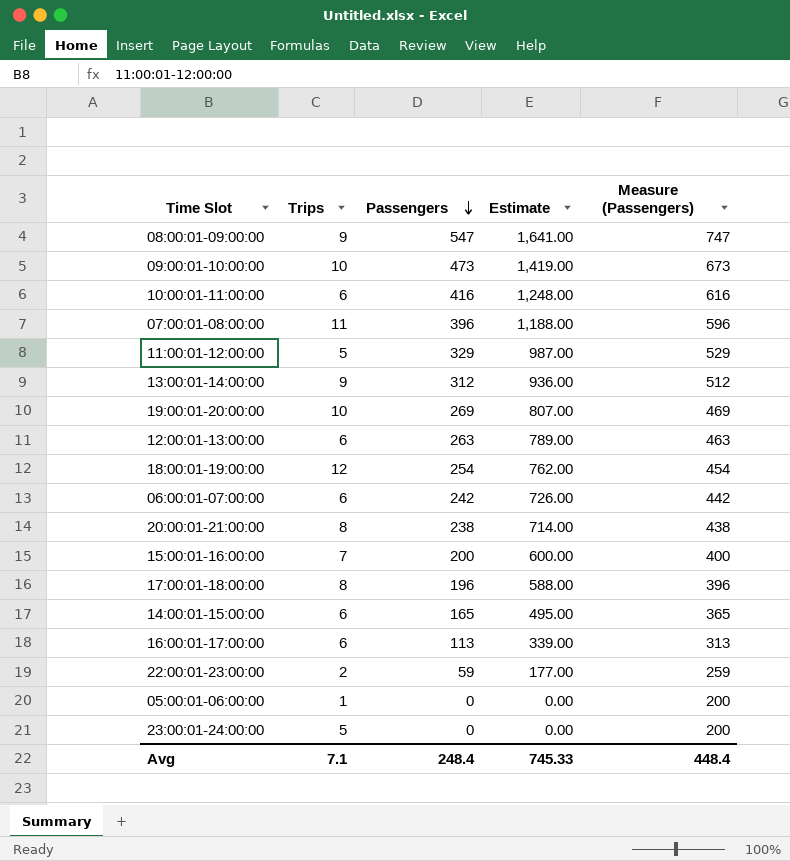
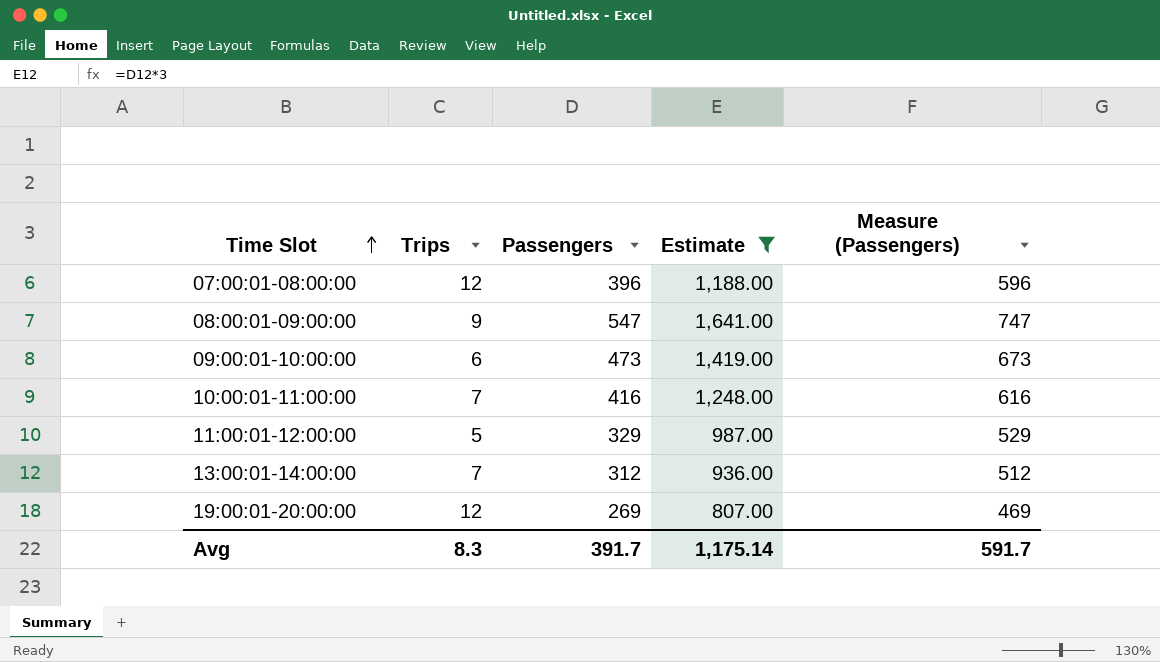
filter: none -> Estimate >= 807.00
row order: Passengers descending -> Time Slot ascending
07:00:01-08:00:00 | Trips: 11 -> 12
09:00:01-10:00:00 | Trips: 10 -> 6
10:00:01-11:00:00 | Trips: 6 -> 7
13:00:01-14:00:00 | Trips: 9 -> 7
19:00:01-20:00:00 | Trips: 10 -> 12
Avg | Trips: 7.1 -> 8.3
Avg | Passengers: 248.4 -> 391.7
Avg | Estimate: 745.33 -> 1,175.14
Avg | Measure (Passengers): 448.4 -> 591.7

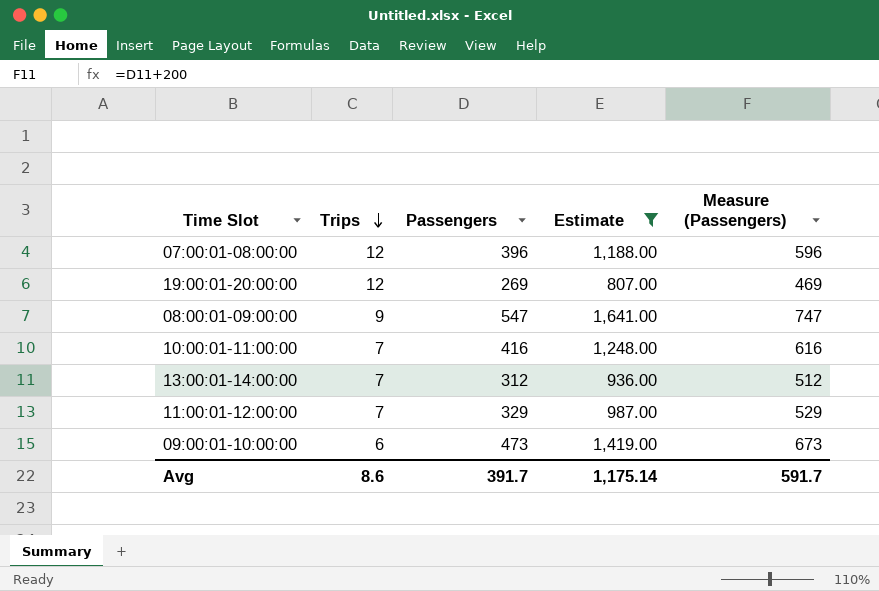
row order: Time Slot ascending -> Trips descending
11:00:01-12:00:00 | Trips: 5 -> 7
Avg | Trips: 8.3 -> 8.6

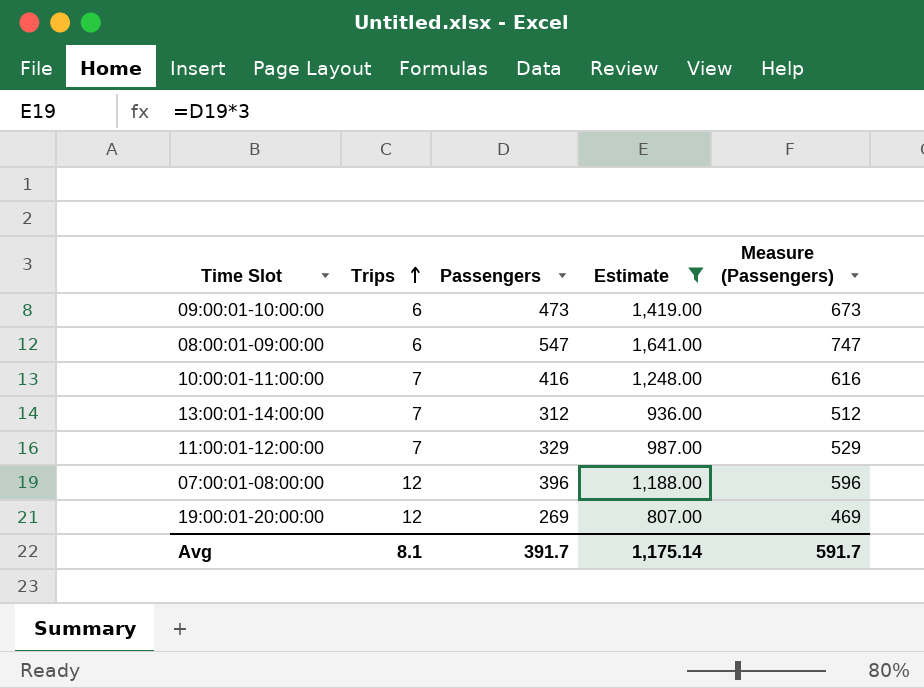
row order: Trips descending -> Trips ascending
08:00:01-09:00:00 | Trips: 9 -> 6
Avg | Trips: 8.6 -> 8.1

